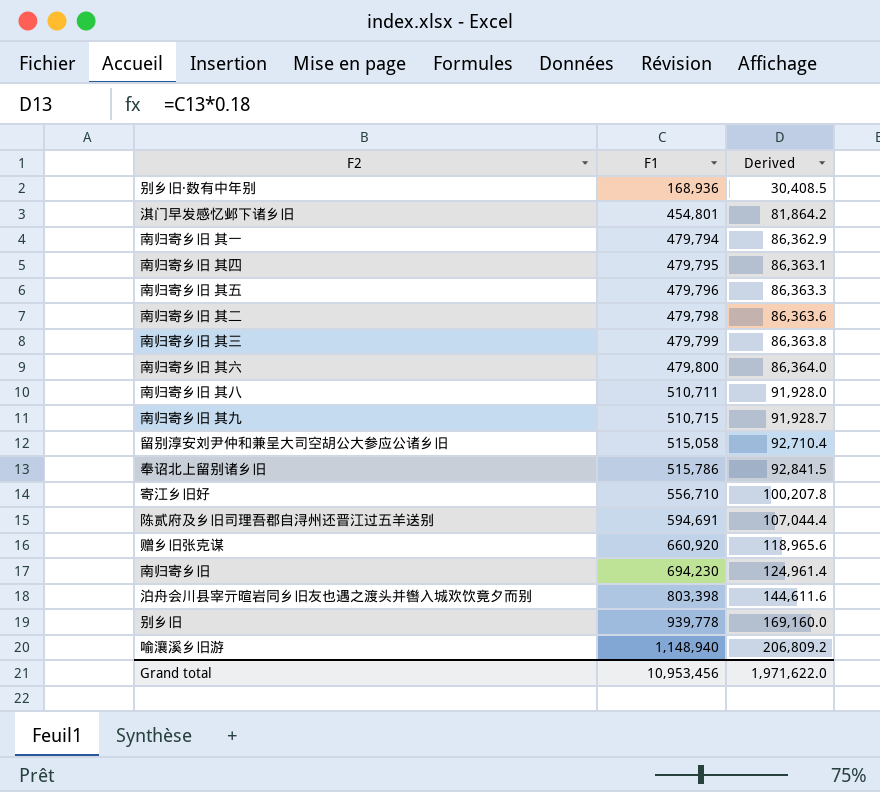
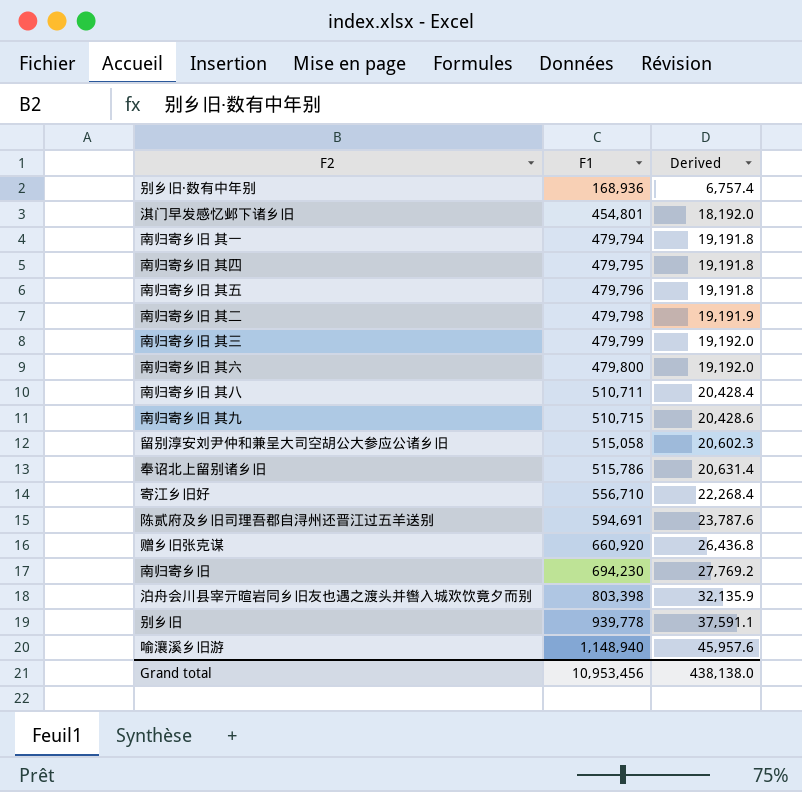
column Derived | formula: [F1] * 0.18 -> [F1] * 0.04
Grand total | Derived: 1,971,622.0 -> 438,138.0

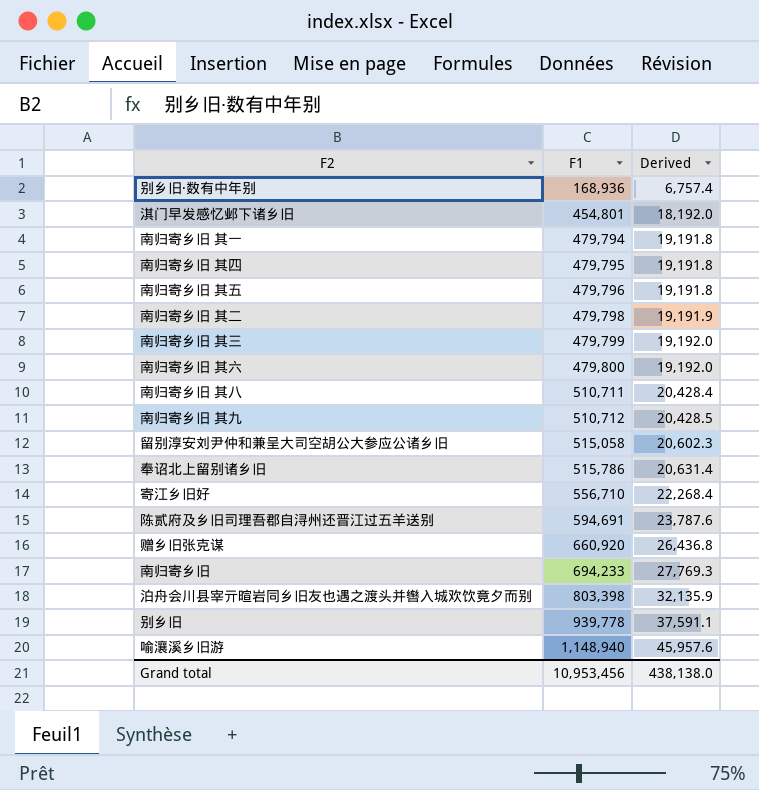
南归寄乡旧 其九 | F1: 510,715 -> 510,712
南归寄乡旧 其九 | Derived: 20,428.6 -> 20,428.5
南归寄乡旧 | F1: 694,230 -> 694,233
南归寄乡旧 | Derived: 27,769.2 -> 27,769.3

